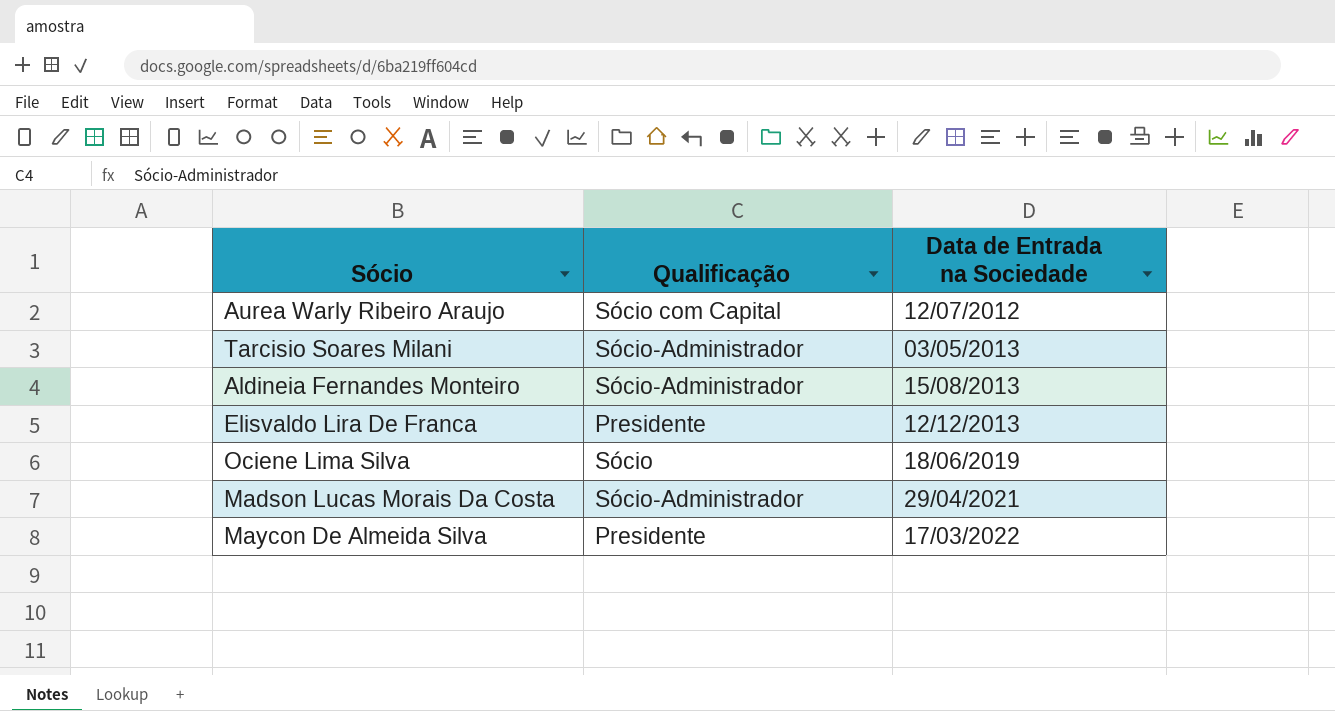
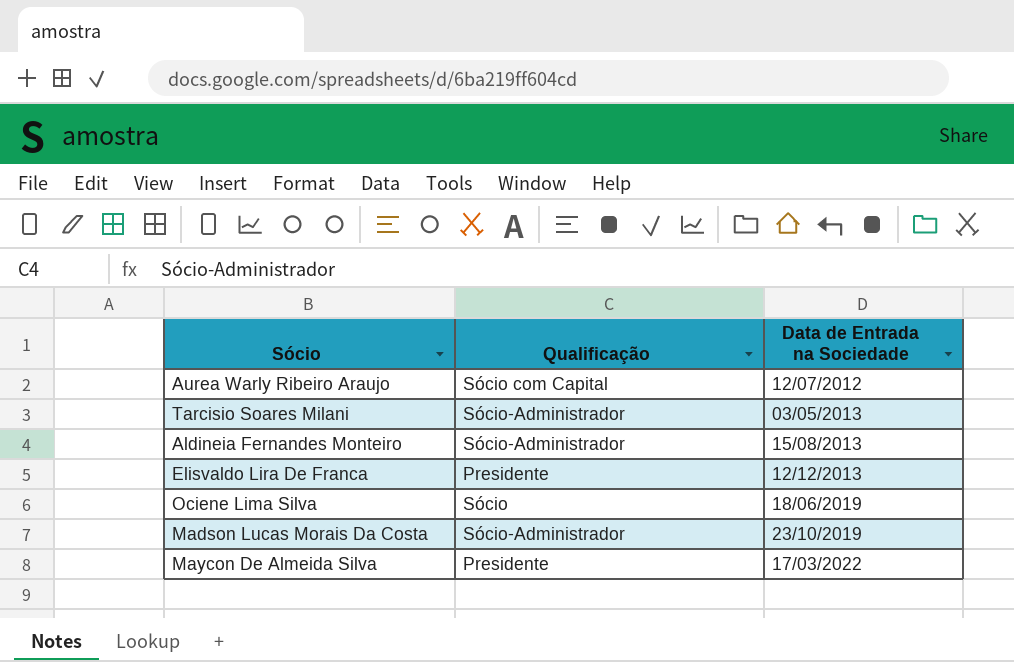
Madson Lucas Morais Da Costa | Data de Entrada na Sociedade: 29/04/2021 -> 23/10/2019

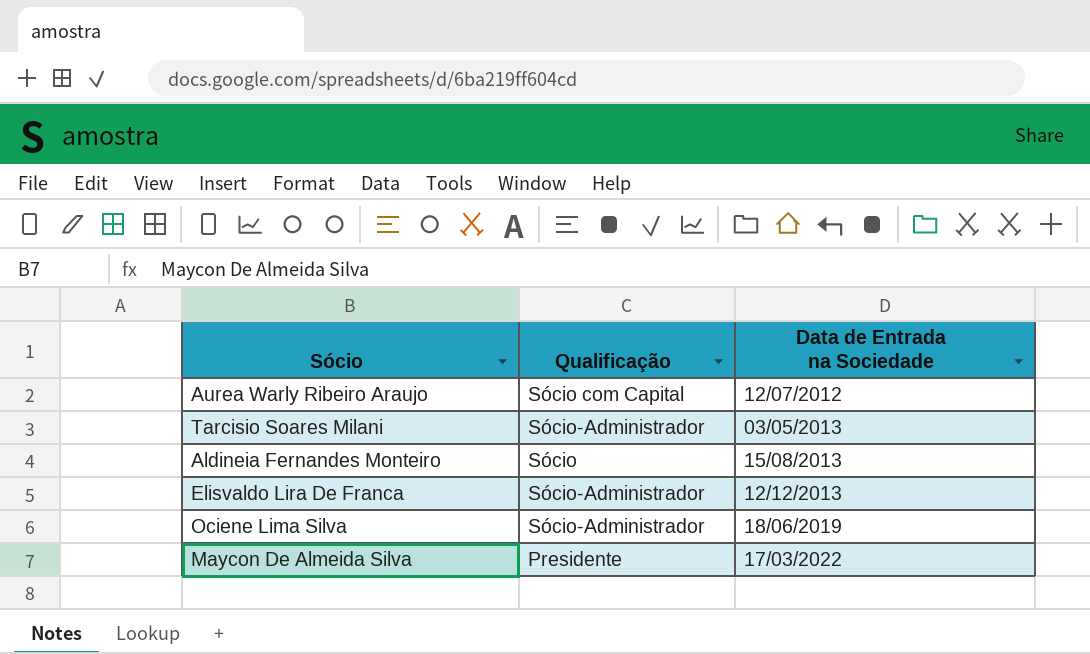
row Madson Lucas Morais Da Costa: Sócio-Administrador | 23/10/2019 -> none
Aldineia Fernandes Monteiro | Qualificação: Sócio-Administrador -> Sócio
Elisvaldo Lira De Franca | Qualificação: Presidente -> Sócio-Administrador
Ociene Lima Silva | Qualificação: Sócio -> Sócio-Administrador

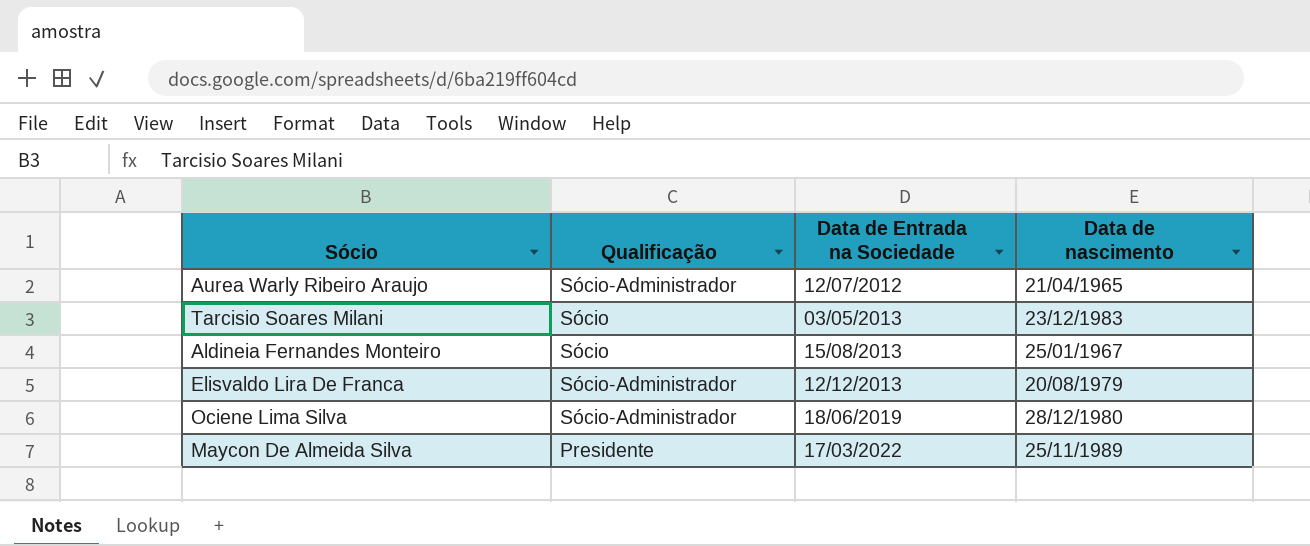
column Data de nascimento | position: none -> 4
Aurea Warly Ribeiro Araujo | Qualificação: Sócio com Capital -> Sócio-Administrador
Tarcisio Soares Milani | Qualificação: Sócio-Administrador -> Sócio

